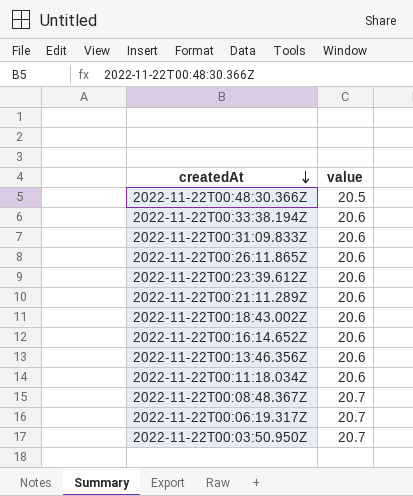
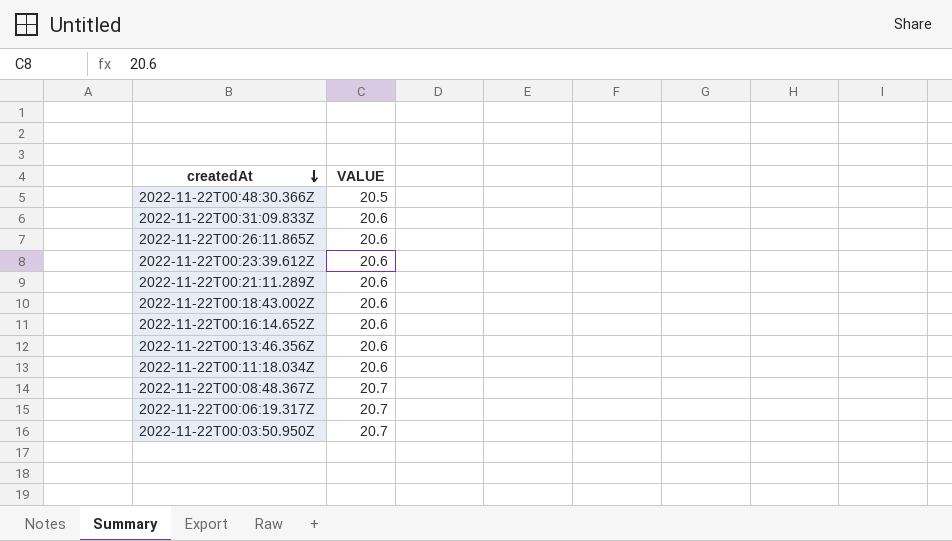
column name: value -> VALUE
row 2022-11-22T00:33:38.194Z: 20.6 -> none

